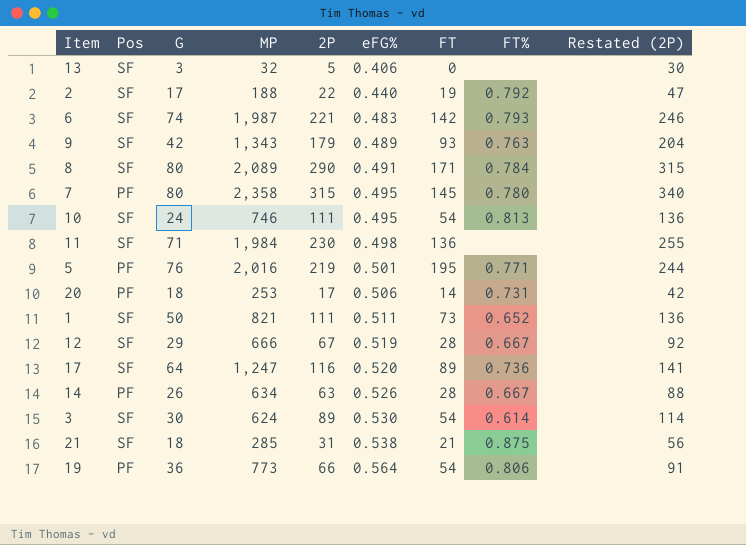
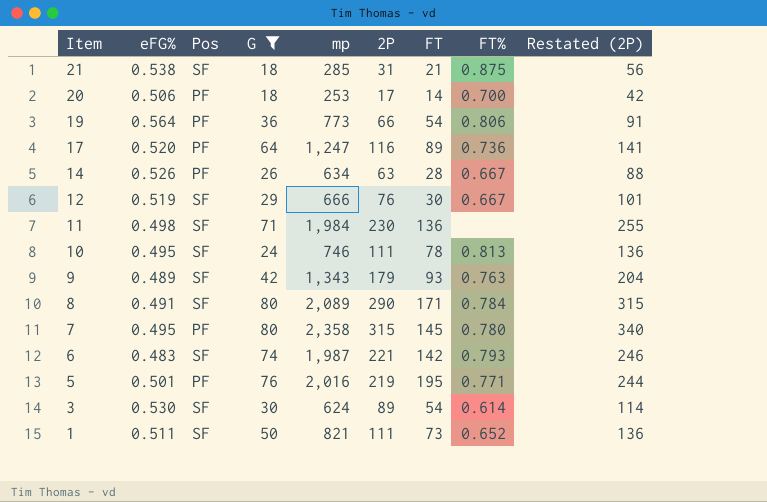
filter: none -> G >= 18
row order: eFG% ascending -> Item descending
column eFG% | position: 6 -> 2
column name: MP -> mp
20 | FT%: 0.731 -> 0.700
17 | Pos: SF -> PF
12 | 2P: 67 -> 76
12 | FT: 28 -> 30
12 | Restated (2P): 92 -> 101
10 | FT: 54 -> 78

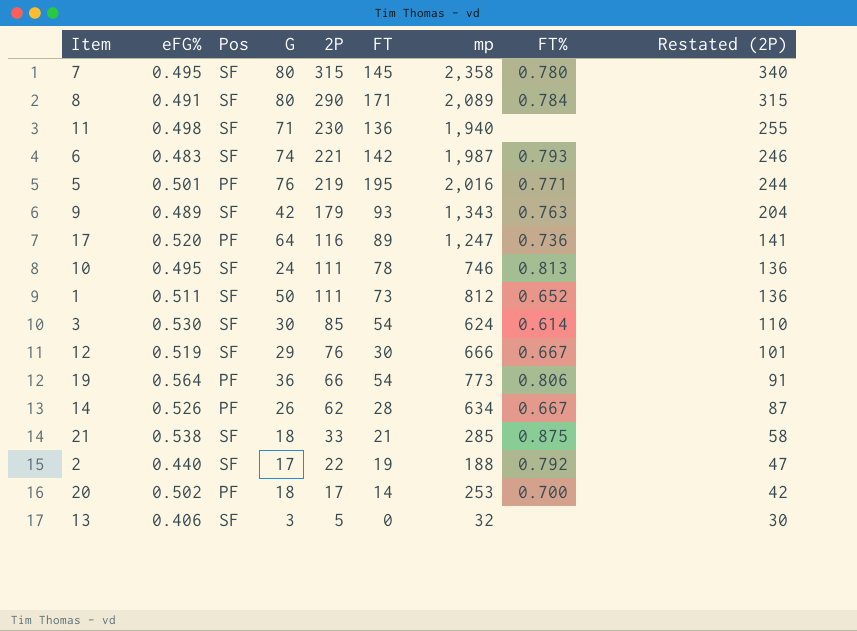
filter: G >= 18 -> none
row order: Item descending -> 2P descending
column mp | position: 5 -> 7
7 | Pos: PF -> SF
11 | mp: 1,984 -> 1,940
1 | mp: 821 -> 812
3 | 2P: 89 -> 85
3 | Restated (2P): 114 -> 110
14 | 2P: 63 -> 62
14 | Restated (2P): 88 -> 87
21 | 2P: 31 -> 33
21 | Restated (2P): 56 -> 58
20 | eFG%: 0.506 -> 0.502

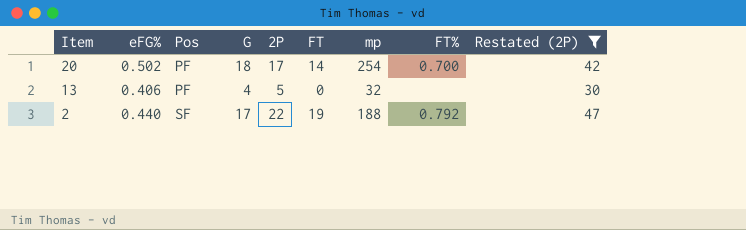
filter: none -> Restated (2P) <= 47
row order: 2P descending -> Item descending
20 | mp: 253 -> 254
13 | Pos: SF -> PF
13 | G: 3 -> 4

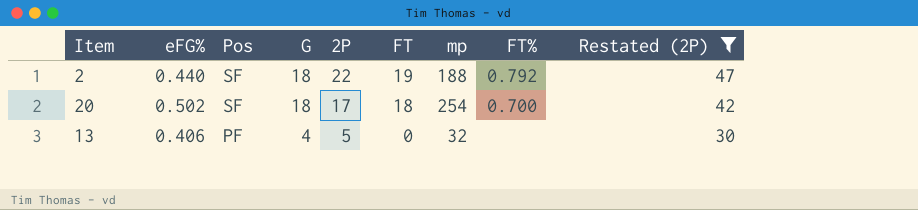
row order: Item descending -> Pos descending
2 | G: 17 -> 18
20 | Pos: PF -> SF
20 | FT: 14 -> 18

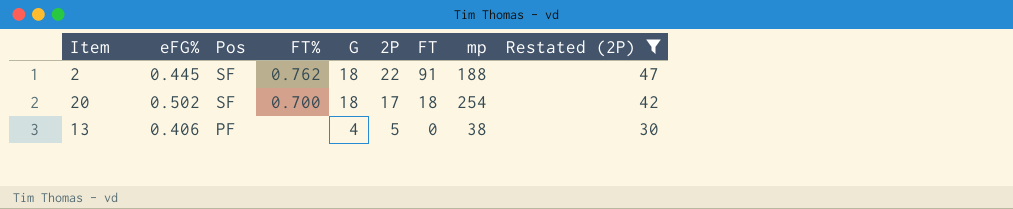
column FT% | position: 8 -> 4
2 | eFG%: 0.440 -> 0.445
2 | FT%: 0.792 -> 0.762
2 | FT: 19 -> 91
13 | mp: 32 -> 38

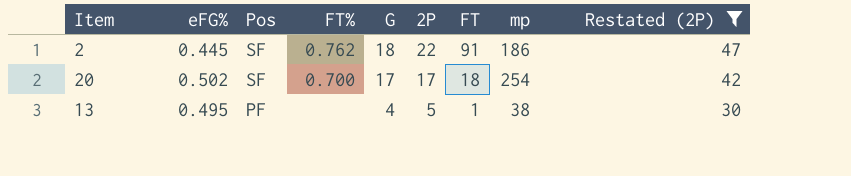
2 | mp: 188 -> 186
20 | G: 18 -> 17
13 | eFG%: 0.406 -> 0.495
13 | FT: 0 -> 1

